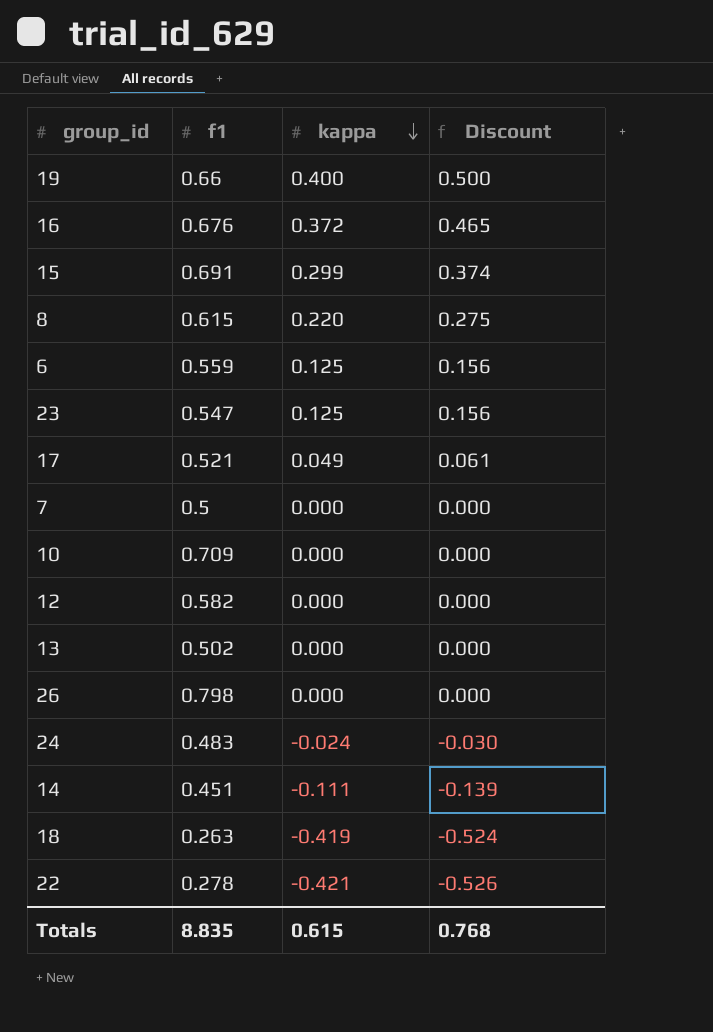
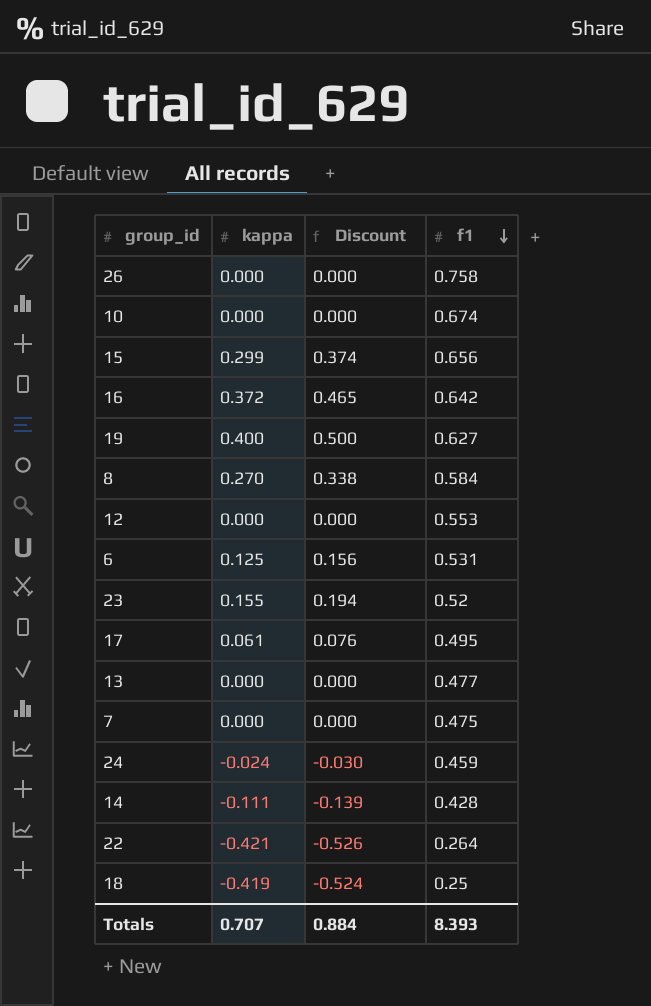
row order: kappa descending -> f1 descending
column f1 | position: 2 -> 4
26 | f1: 0.798 -> 0.758
10 | f1: 0.709 -> 0.674
15 | f1: 0.691 -> 0.656
16 | f1: 0.676 -> 0.642
19 | f1: 0.66 -> 0.627
8 | kappa: 0.220 -> 0.270
8 | Discount: 0.275 -> 0.338
8 | f1: 0.615 -> 0.584
12 | f1: 0.582 -> 0.553
6 | f1: 0.559 -> 0.531
23 | kappa: 0.125 -> 0.155
23 | Discount: 0.156 -> 0.194
23 | f1: 0.547 -> 0.52
17 | kappa: 0.049 -> 0.061
17 | Discount: 0.061 -> 0.076
17 | f1: 0.521 -> 0.495
13 | f1: 0.502 -> 0.477
7 | f1: 0.5 -> 0.475
24 | f1: 0.483 -> 0.459
14 | f1: 0.451 -> 0.428
22 | f1: 0.278 -> 0.264
18 | f1: 0.263 -> 0.25
Totals | kappa: 0.615 -> 0.707
Totals | Discount: 0.768 -> 0.884
Totals | f1: 8.835 -> 8.393

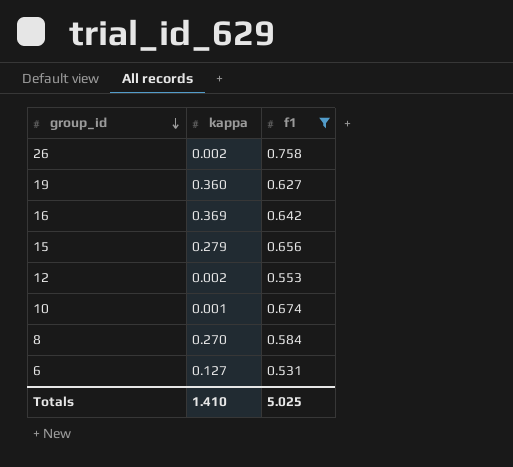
filter: none -> f1 >= 0.531
row order: f1 descending -> group_id descending
column Discount | formula: [kappa] * 1.25 -> none
26 | kappa: 0.000 -> 0.002
19 | kappa: 0.400 -> 0.360
16 | kappa: 0.372 -> 0.369
15 | kappa: 0.299 -> 0.279
12 | kappa: 0.000 -> 0.002
10 | kappa: 0.000 -> 0.001
6 | kappa: 0.125 -> 0.127
Totals | kappa: 0.707 -> 1.410
Totals | f1: 8.393 -> 5.025

